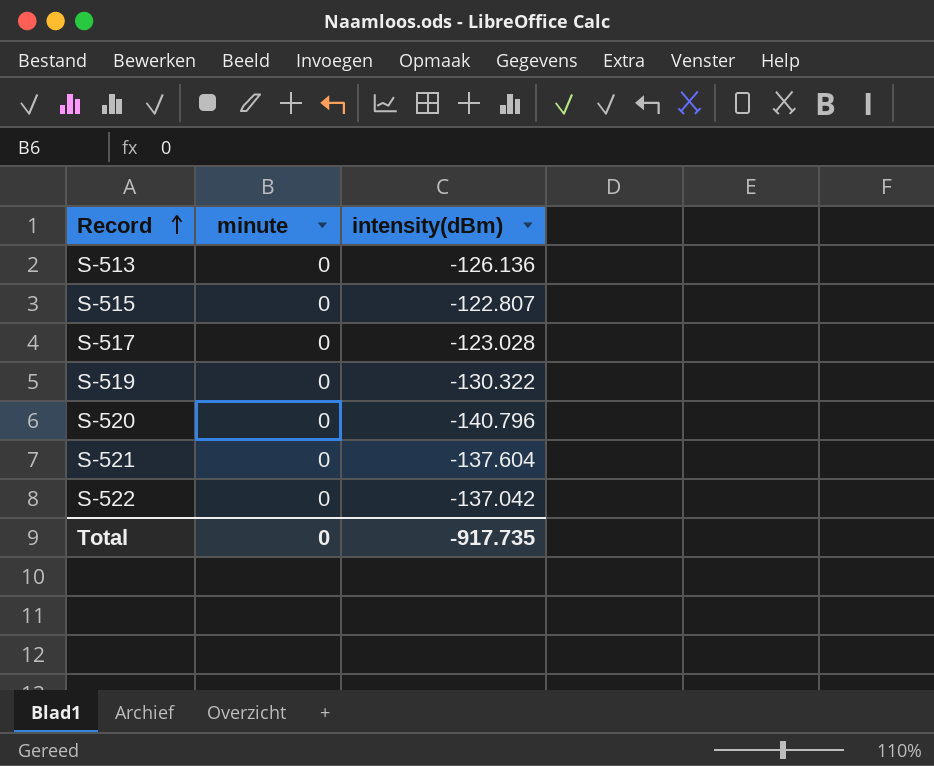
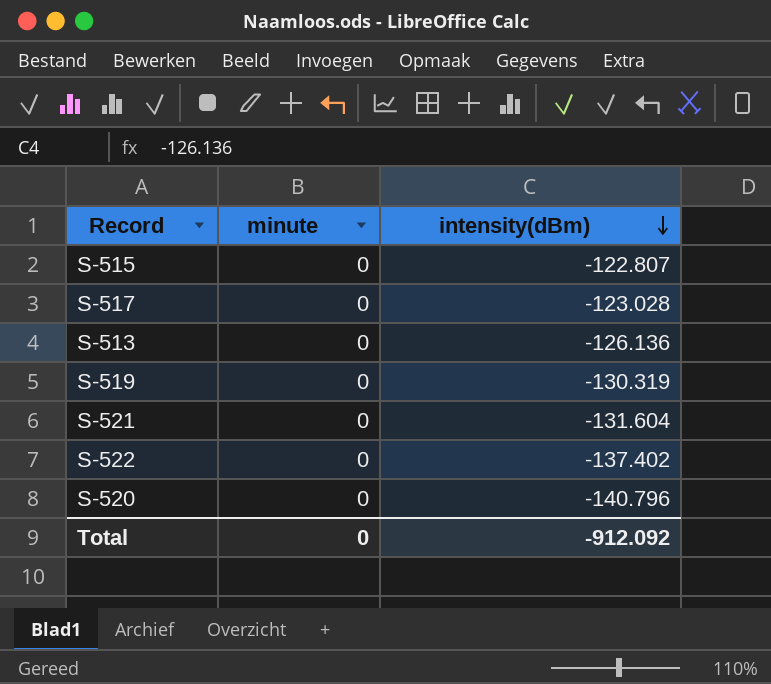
row order: Record ascending -> intensity(dBm) descending
S-519 | intensity(dBm): -130.322 -> -130.319
S-521 | intensity(dBm): -137.604 -> -131.604
S-522 | intensity(dBm): -137.042 -> -137.402
Total | intensity(dBm): -917.735 -> -912.092

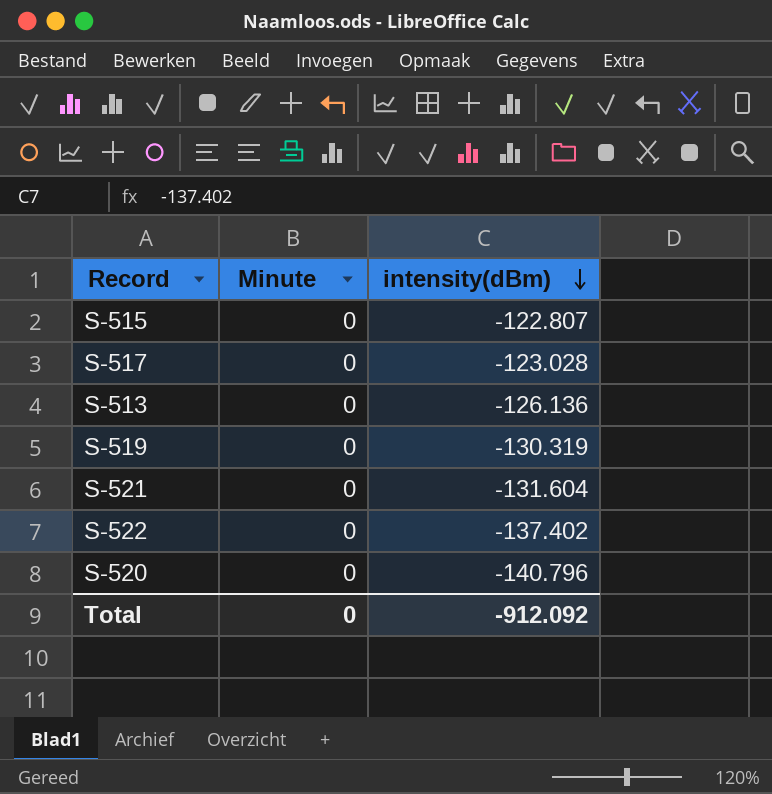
column name: minute -> Minute

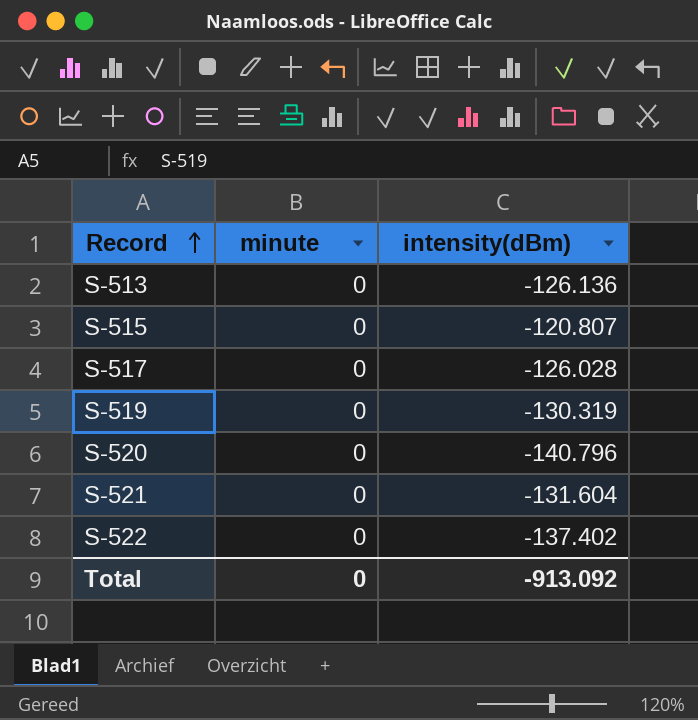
row order: intensity(dBm) descending -> Record ascending
column name: Minute -> minute
S-515 | intensity(dBm): -122.807 -> -120.807
S-517 | intensity(dBm): -123.028 -> -126.028
Total | intensity(dBm): -912.092 -> -913.092

